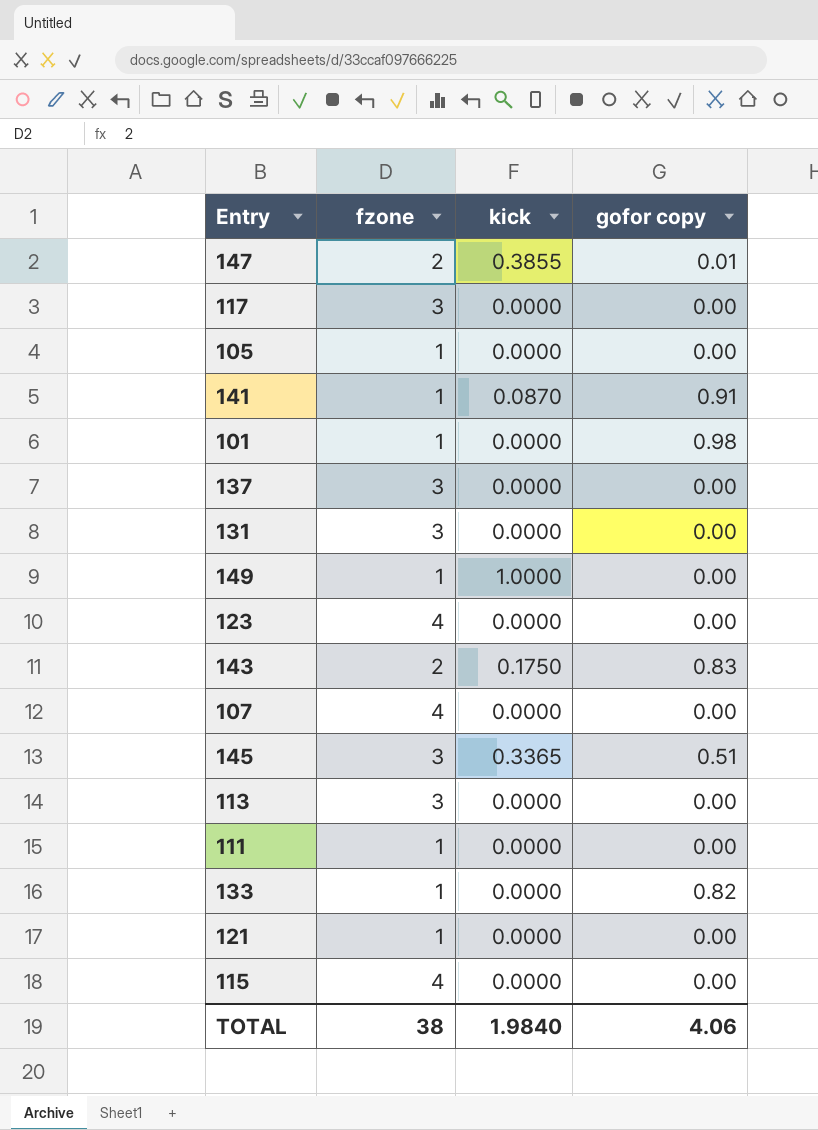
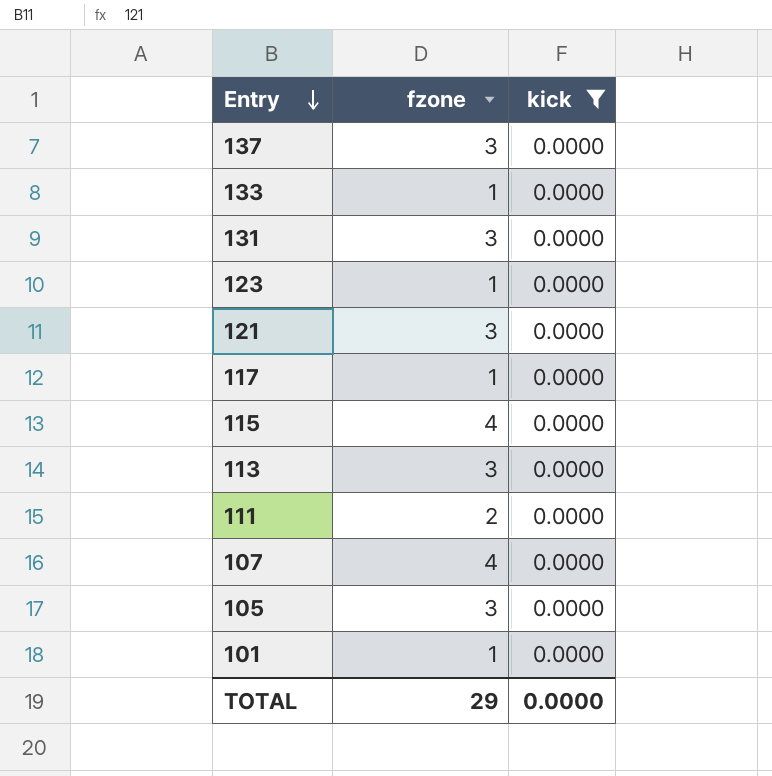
filter: none -> kick = 0.0000
row order: none -> Entry descending
column gofor copy | position: 4 -> none
123 | fzone: 4 -> 1
121 | fzone: 1 -> 3
117 | fzone: 3 -> 1
111 | fzone: 1 -> 2
105 | fzone: 1 -> 3
TOTAL | fzone: 38 -> 29
TOTAL | kick: 1.9840 -> 0.0000

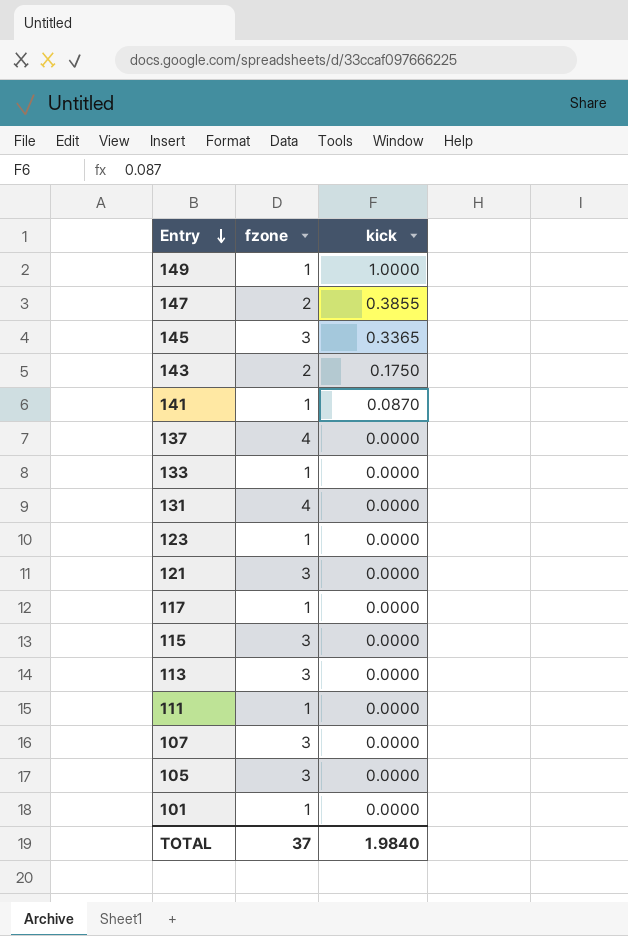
filter: kick = 0.0000 -> none
137 | fzone: 3 -> 4
131 | fzone: 3 -> 4
115 | fzone: 4 -> 3
111 | fzone: 2 -> 1
107 | fzone: 4 -> 3
TOTAL | fzone: 29 -> 37
TOTAL | kick: 0.0000 -> 1.9840

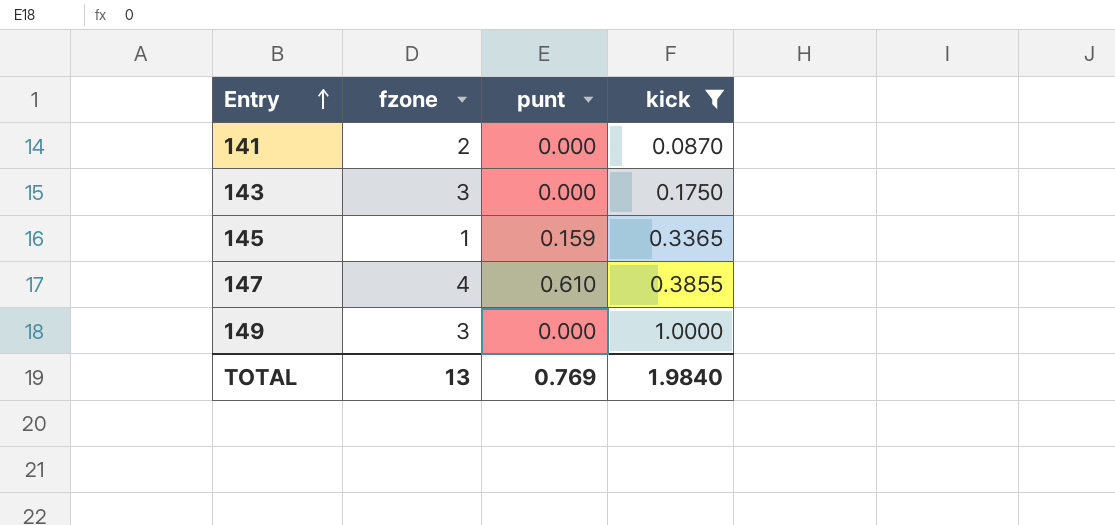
filter: none -> kick != 0.0000
row order: Entry descending -> Entry ascending
column punt | position: none -> 3
141 | fzone: 1 -> 2
143 | fzone: 2 -> 3
145 | fzone: 3 -> 1
147 | fzone: 2 -> 4
149 | fzone: 1 -> 3
TOTAL | fzone: 37 -> 13

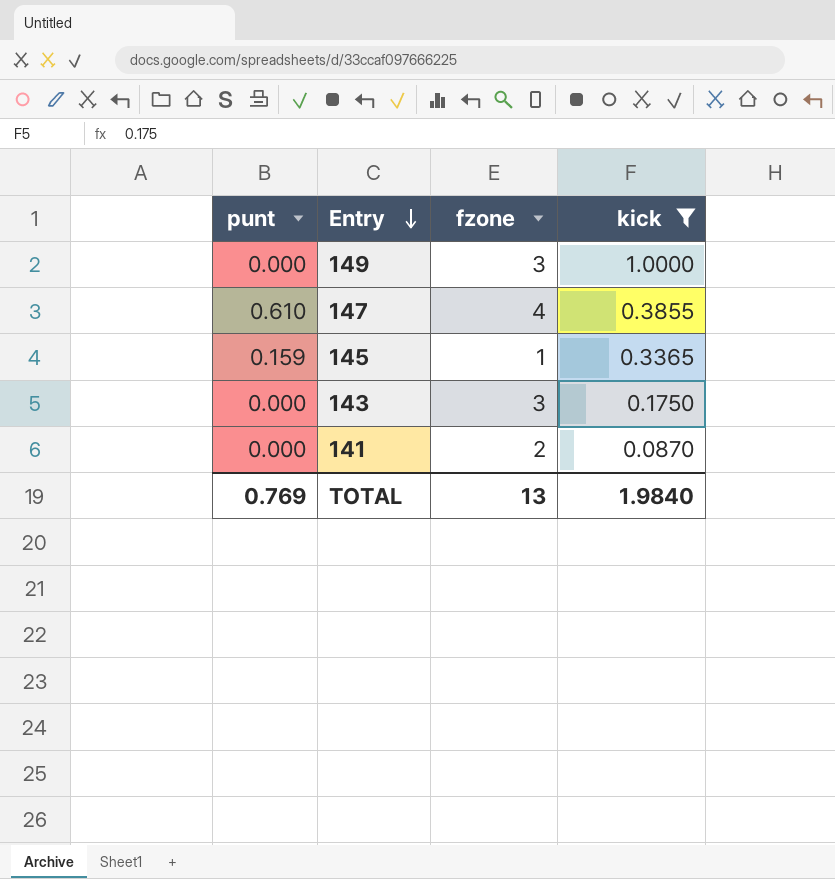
row order: Entry ascending -> Entry descending
column punt | position: 3 -> 1

